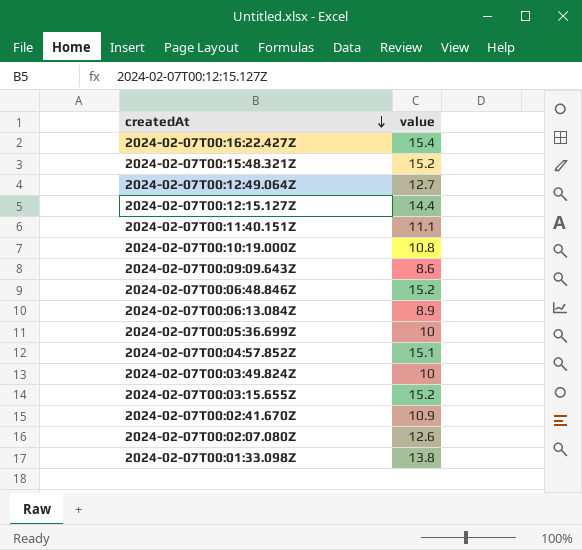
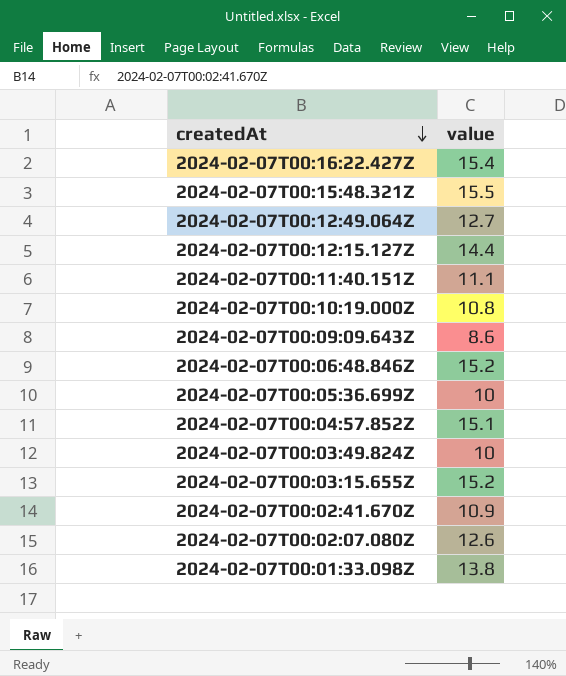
row 2024-02-07T00:06:13.084Z: 8.9 -> none
2024-02-07T00:15:48.321Z | value: 15.2 -> 15.5

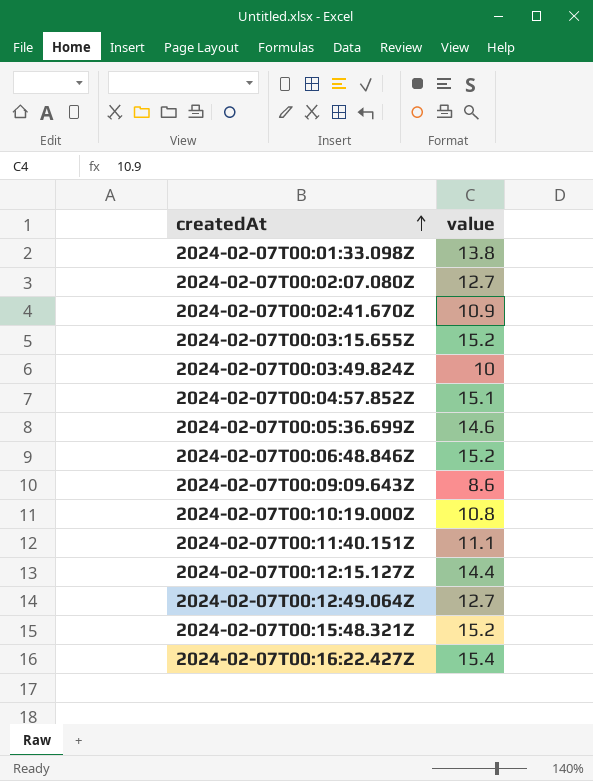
row order: createdAt descending -> createdAt ascending
2024-02-07T00:02:07.080Z | value: 12.6 -> 12.7
2024-02-07T00:05:36.699Z | value: 10 -> 14.6
2024-02-07T00:15:48.321Z | value: 15.5 -> 15.2

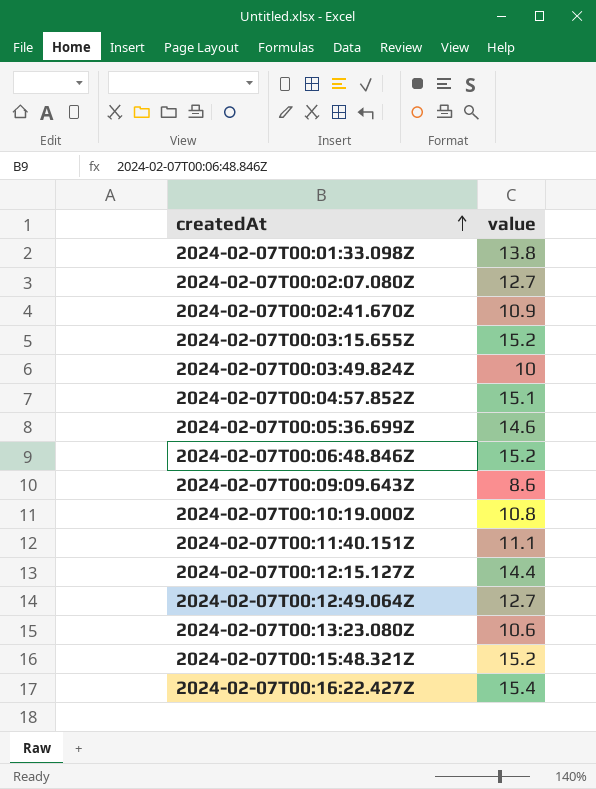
row 2024-02-07T00:13:23.080Z: none -> 10.6

